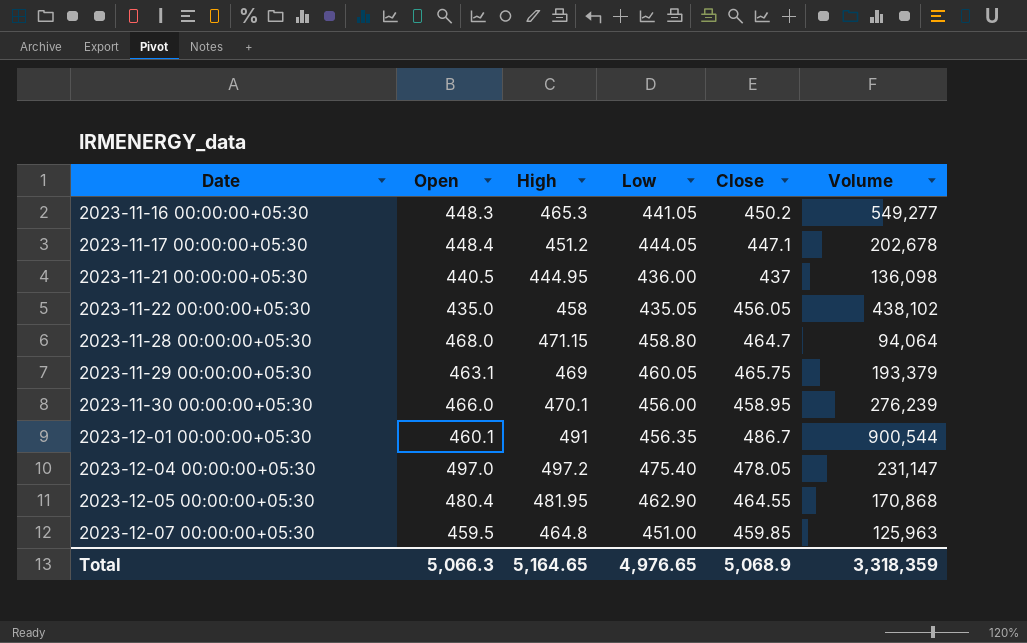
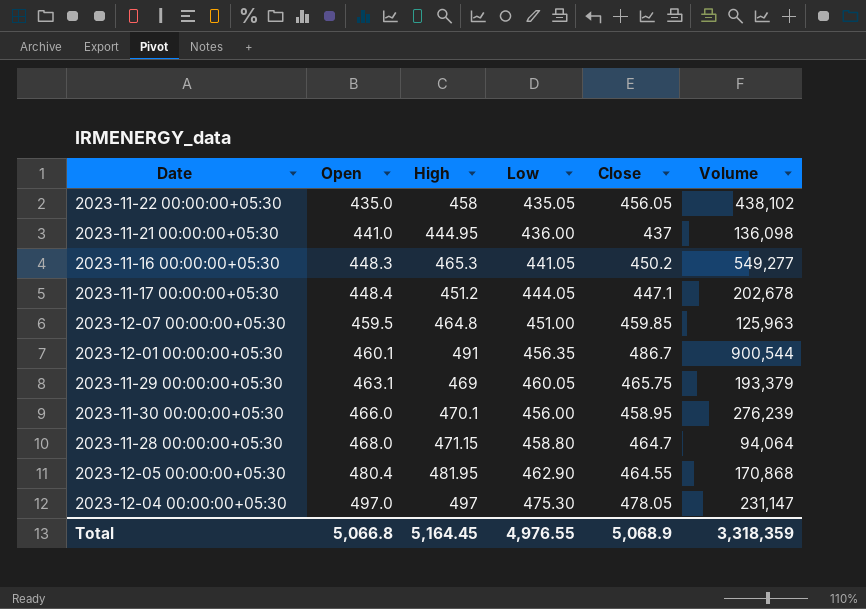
row order: Date ascending -> Open ascending
2023-11-21 00:00:00+05:30 | Open: 440.5 -> 441.0
2023-12-04 00:00:00+05:30 | High: 497.2 -> 497
2023-12-04 00:00:00+05:30 | Low: 475.40 -> 475.30
Total | Open: 5,066.3 -> 5,066.8
Total | High: 5,164.65 -> 5,164.45
Total | Low: 4,976.65 -> 4,976.55

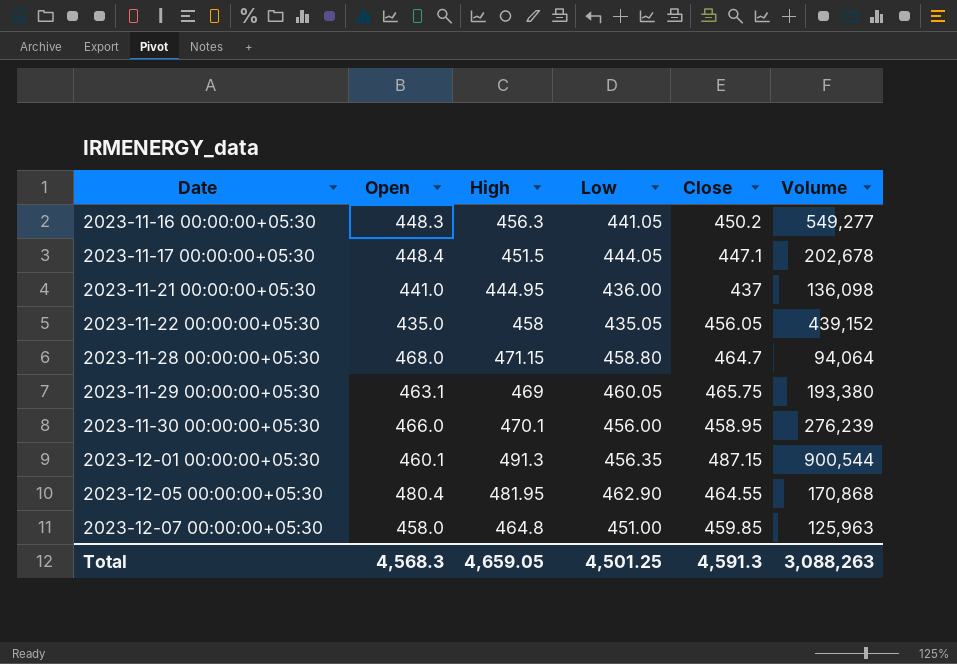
row order: Open ascending -> Date ascending
row 2023-12-04 00:00:00+05:30: 497.0 | 497 | 475.30 | 478.05 | 231,147 -> none
2023-11-16 00:00:00+05:30 | High: 465.3 -> 456.3
2023-11-17 00:00:00+05:30 | High: 451.2 -> 451.5
2023-11-22 00:00:00+05:30 | Volume: 438,102 -> 439,152
2023-11-29 00:00:00+05:30 | Volume: 193,379 -> 193,380
2023-12-01 00:00:00+05:30 | High: 491 -> 491.3
2023-12-01 00:00:00+05:30 | Close: 486.7 -> 487.15
2023-12-07 00:00:00+05:30 | Open: 459.5 -> 458.0
Total | Open: 5,066.8 -> 4,568.3
Total | High: 5,164.45 -> 4,659.05
Total | Low: 4,976.55 -> 4,501.25
Total | Close: 5,068.9 -> 4,591.3
Total | Volume: 3,318,359 -> 3,088,263

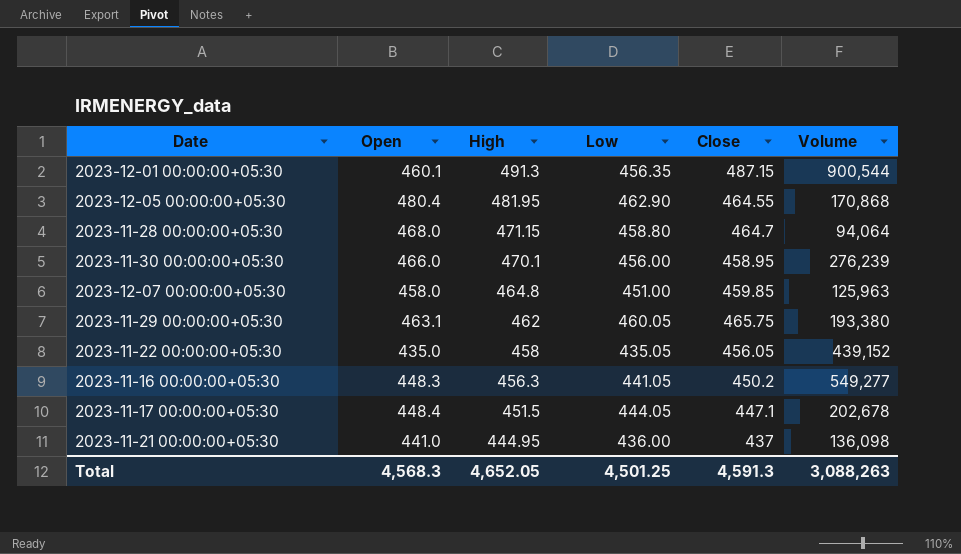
row order: Date ascending -> High descending
2023-11-29 00:00:00+05:30 | High: 469 -> 462
Total | High: 4,659.05 -> 4,652.05

